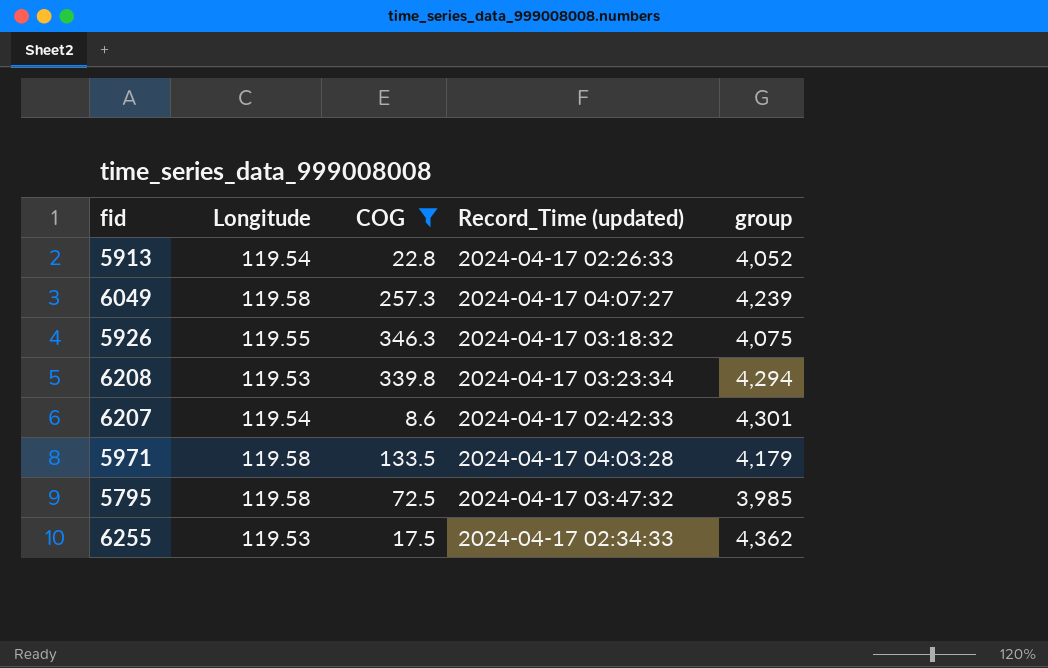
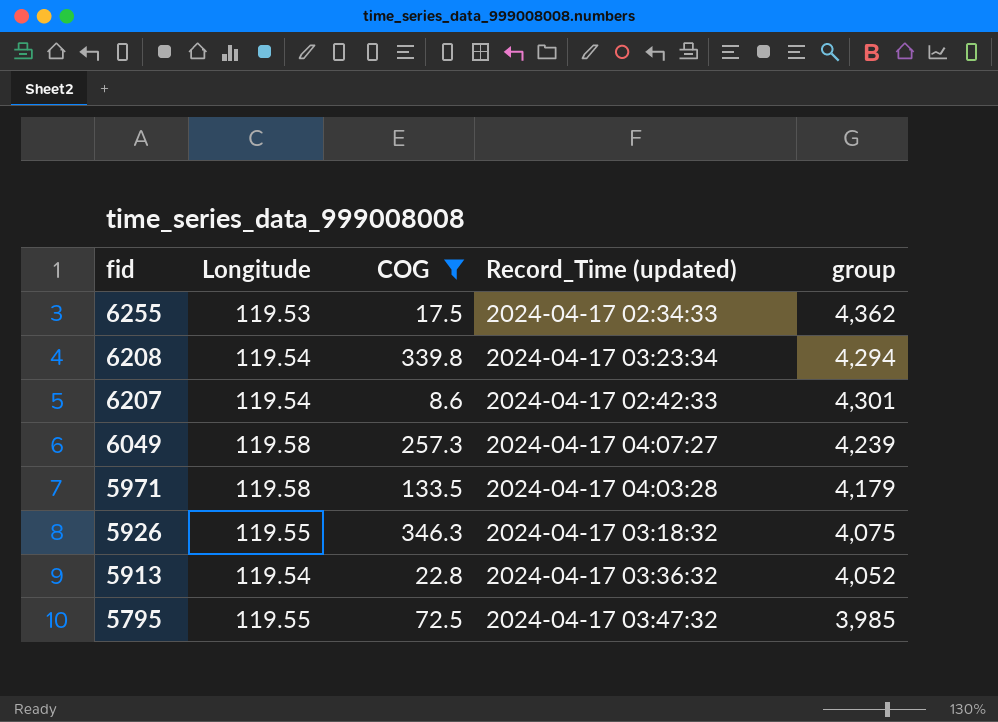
row order: none -> fid descending
6208 | Longitude: 119.53 -> 119.54
5913 | Record_Time (updated): 2024-04-17 02:26:33 -> 2024-04-17 03:36:32
5795 | Longitude: 119.58 -> 119.55

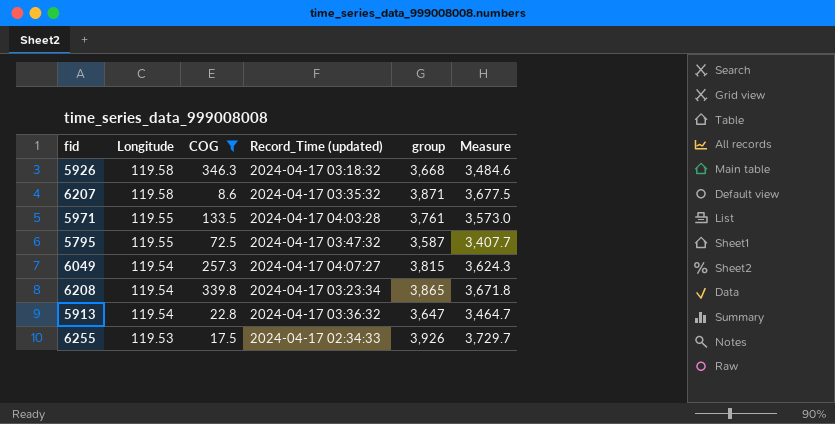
row order: fid descending -> Longitude descending
column Measure | formula: none -> [group] * 0.95
5926 | Longitude: 119.55 -> 119.58
5926 | group: 4,075 -> 3,668
6207 | Longitude: 119.54 -> 119.58
6207 | Record_Time (updated): 2024-04-17 02:42:33 -> 2024-04-17 03:35:32
6207 | group: 4,301 -> 3,871
5971 | Longitude: 119.58 -> 119.55
5971 | group: 4,179 -> 3,761
5795 | group: 3,985 -> 3,587
6049 | Longitude: 119.58 -> 119.54
6049 | group: 4,239 -> 3,815
6208 | group: 4,294 -> 3,865
5913 | group: 4,052 -> 3,647
6255 | group: 4,362 -> 3,926

